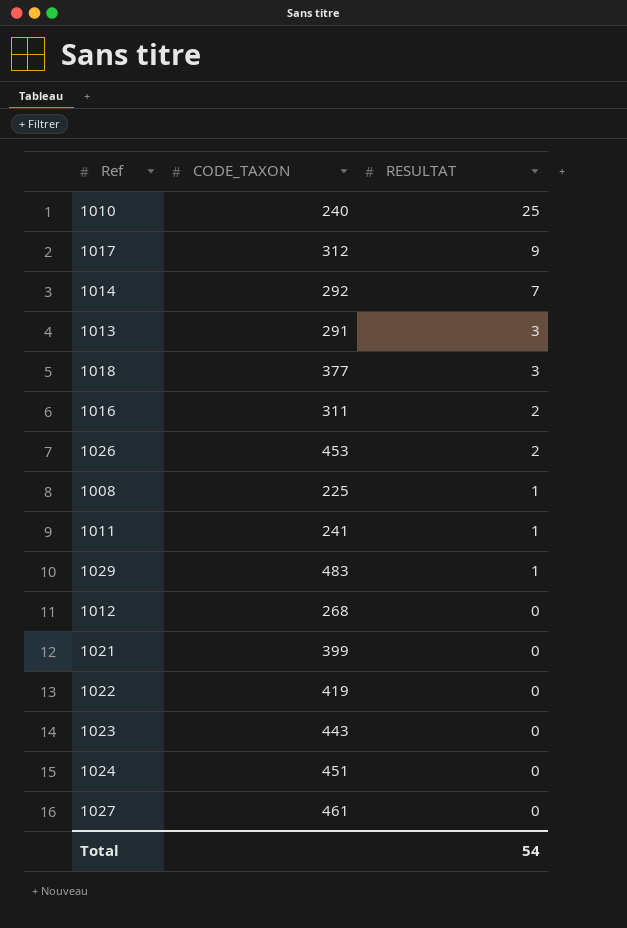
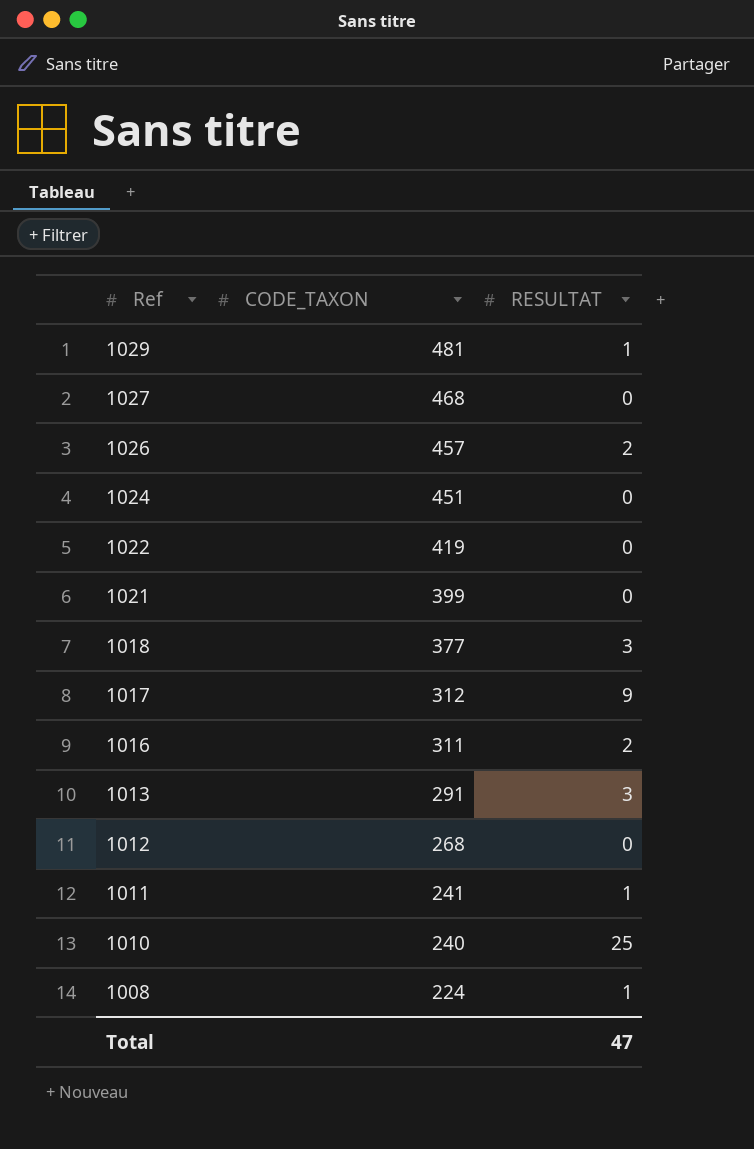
row order: RESULTAT descending -> Ref descending
row 1014: 292 | 7 -> none
row 1023: 443 | 0 -> none
1029 | CODE_TAXON: 483 -> 481
1027 | CODE_TAXON: 461 -> 468
1026 | CODE_TAXON: 453 -> 457
1008 | CODE_TAXON: 225 -> 224
Total | RESULTAT: 54 -> 47

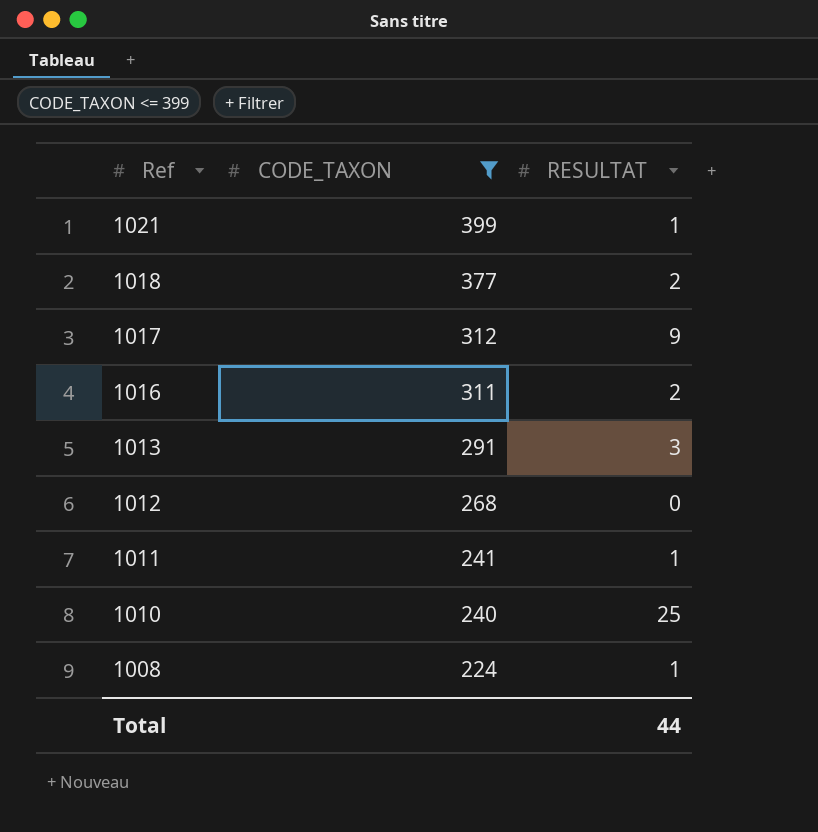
filter: none -> CODE_TAXON <= 399
1021 | RESULTAT: 0 -> 1
1018 | RESULTAT: 3 -> 2
Total | RESULTAT: 47 -> 44

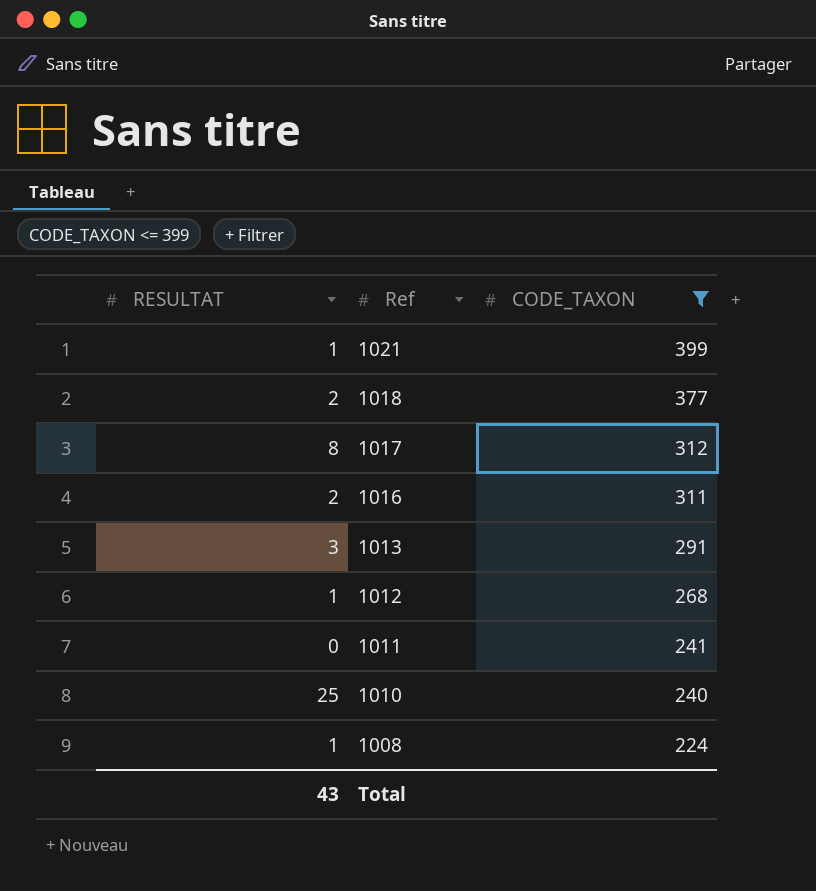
column RESULTAT | position: 3 -> 1
1017 | RESULTAT: 9 -> 8
1012 | RESULTAT: 0 -> 1
1011 | RESULTAT: 1 -> 0
Total | RESULTAT: 44 -> 43

